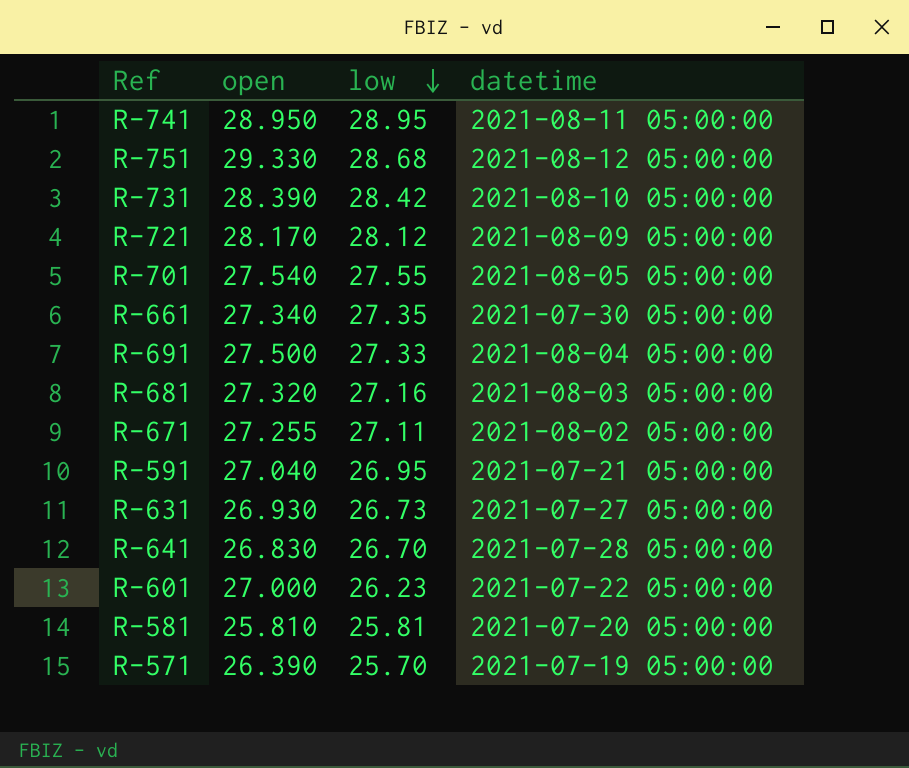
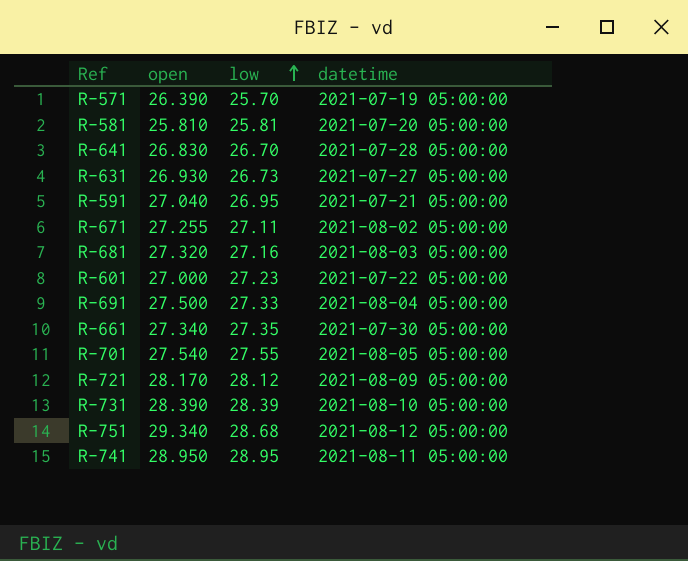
row order: low descending -> low ascending
R-601 | low: 26.23 -> 27.23
R-731 | low: 28.42 -> 28.39
R-751 | open: 29.330 -> 29.340

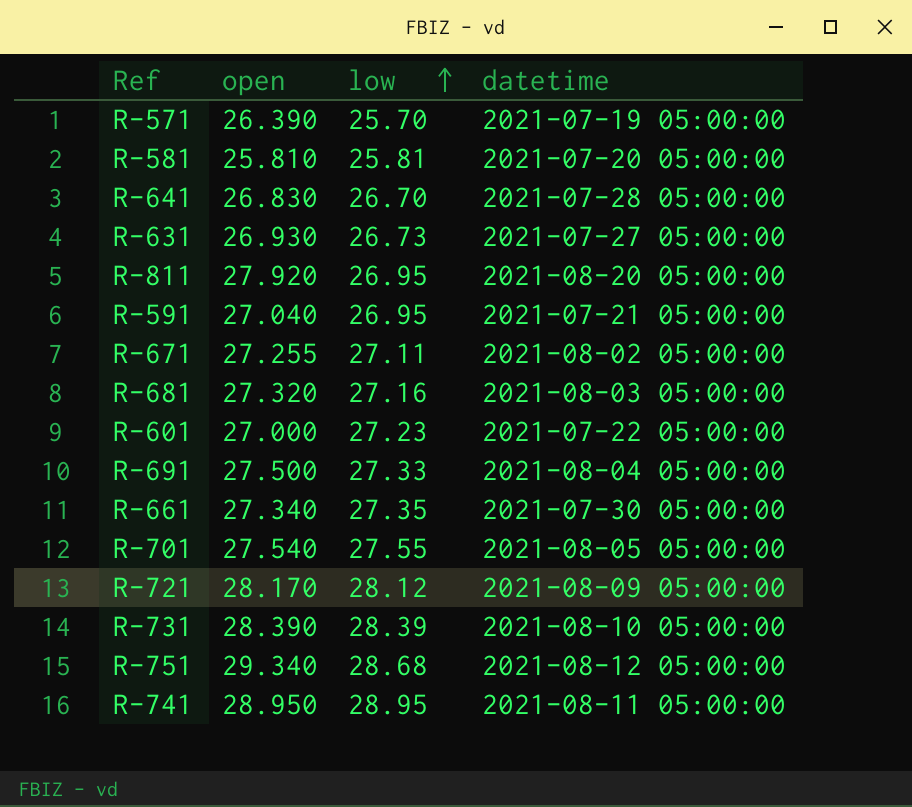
row R-811: none -> 27.920 | 26.95 | 2021-08-20 05:00:00

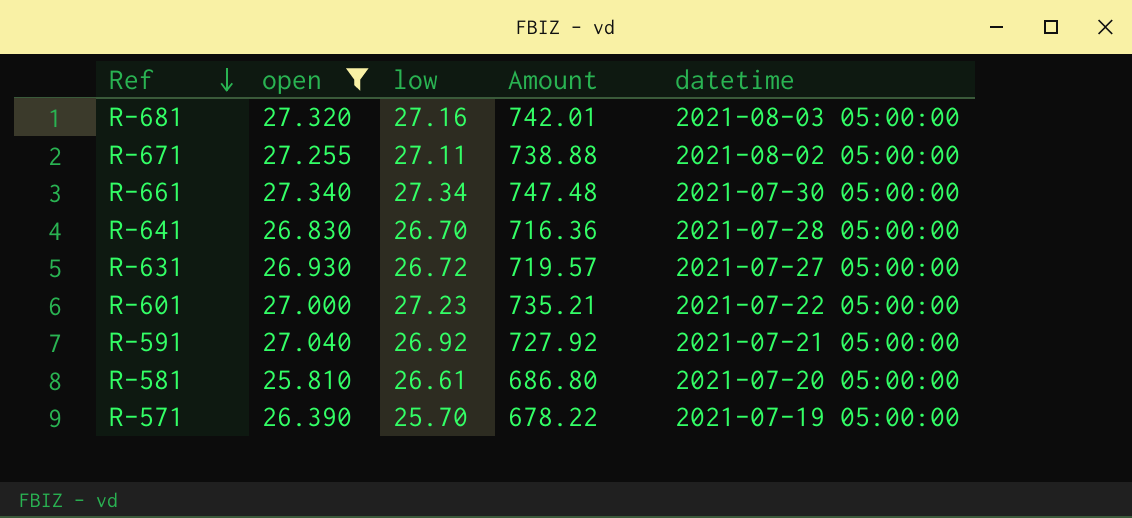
filter: none -> open <= 27.340
row order: low ascending -> Ref descending
column Amount | formula: none -> [open] * [low]
R-661 | low: 27.35 -> 27.34
R-631 | low: 26.73 -> 26.72
R-591 | low: 26.95 -> 26.92
R-581 | low: 25.81 -> 26.61

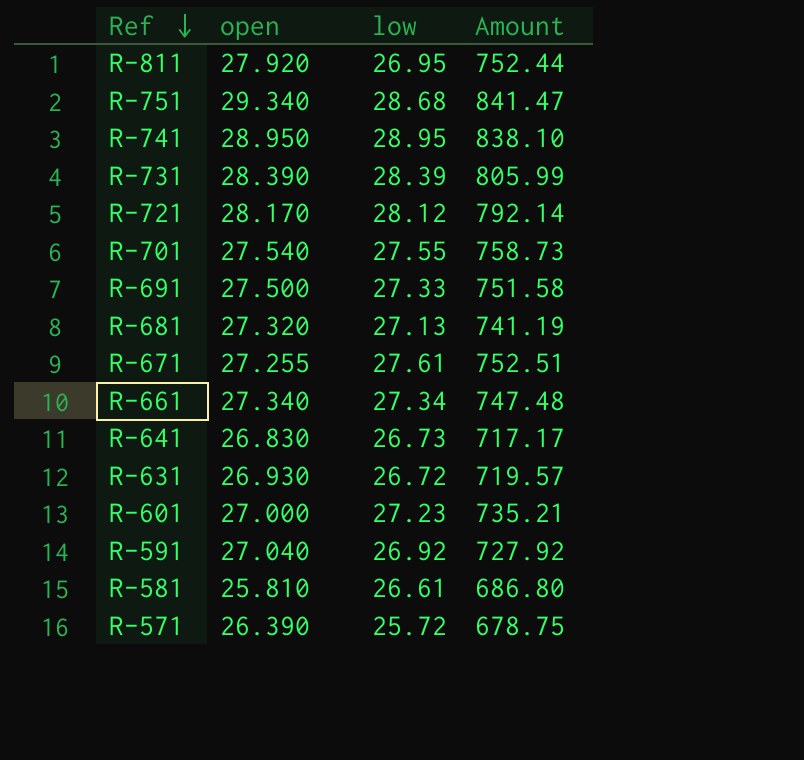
filter: open <= 27.340 -> none
column datetime | position: 5 -> none
R-681 | low: 27.16 -> 27.13
R-681 | Amount: 742.01 -> 741.19
R-671 | low: 27.11 -> 27.61
R-671 | Amount: 738.88 -> 752.51
R-641 | low: 26.70 -> 26.73
R-641 | Amount: 716.36 -> 717.17
R-571 | low: 25.70 -> 25.72
R-571 | Amount: 678.22 -> 678.75

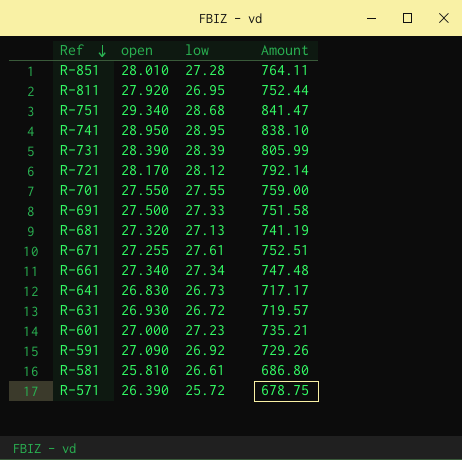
row R-851: none -> 28.010 | 27.28 | 764.11
R-701 | open: 27.540 -> 27.550
R-701 | Amount: 758.73 -> 759.00
R-591 | open: 27.040 -> 27.090
R-591 | Amount: 727.92 -> 729.26

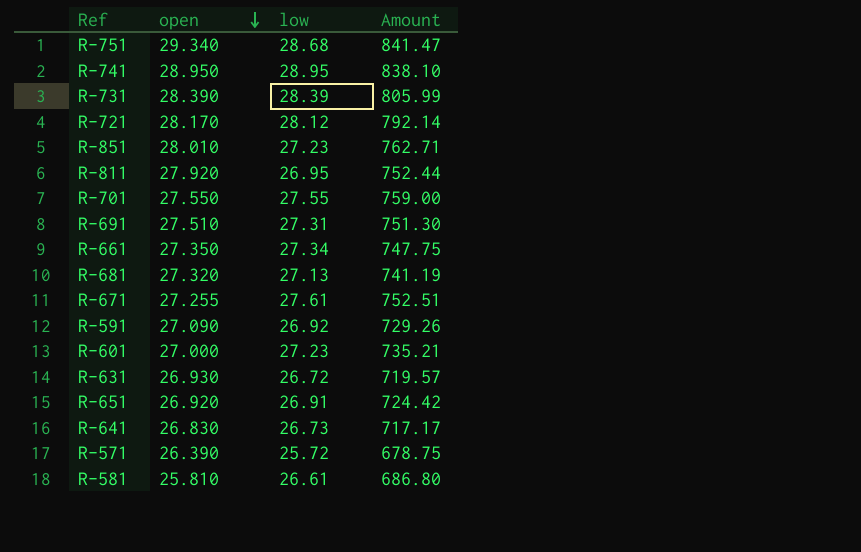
row order: Ref descending -> open descending
R-851 | low: 27.28 -> 27.23
R-851 | Amount: 764.11 -> 762.71
R-691 | open: 27.500 -> 27.510
R-691 | low: 27.33 -> 27.31
R-691 | Amount: 751.58 -> 751.30
R-661 | open: 27.340 -> 27.350
R-661 | Amount: 747.48 -> 747.75
row R-651: none -> 26.920 | 26.91 | 724.42

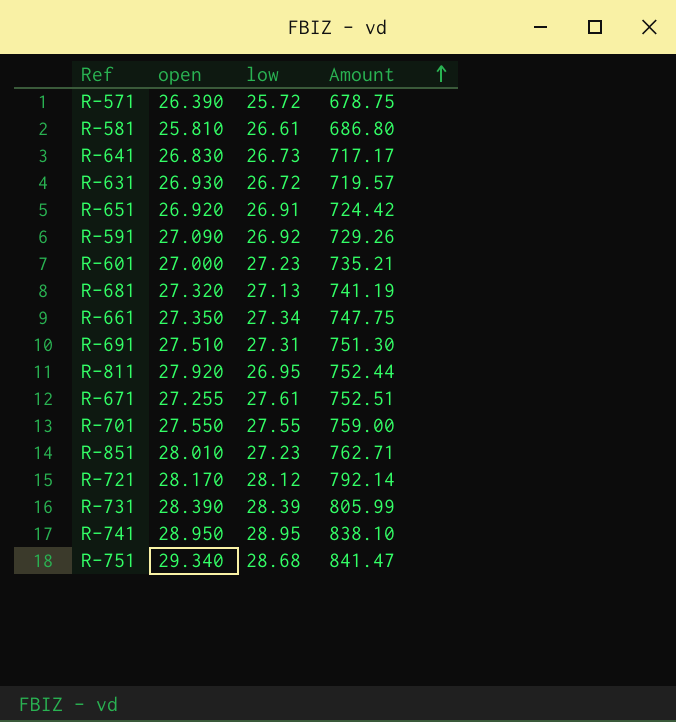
row order: open descending -> Amount ascending

